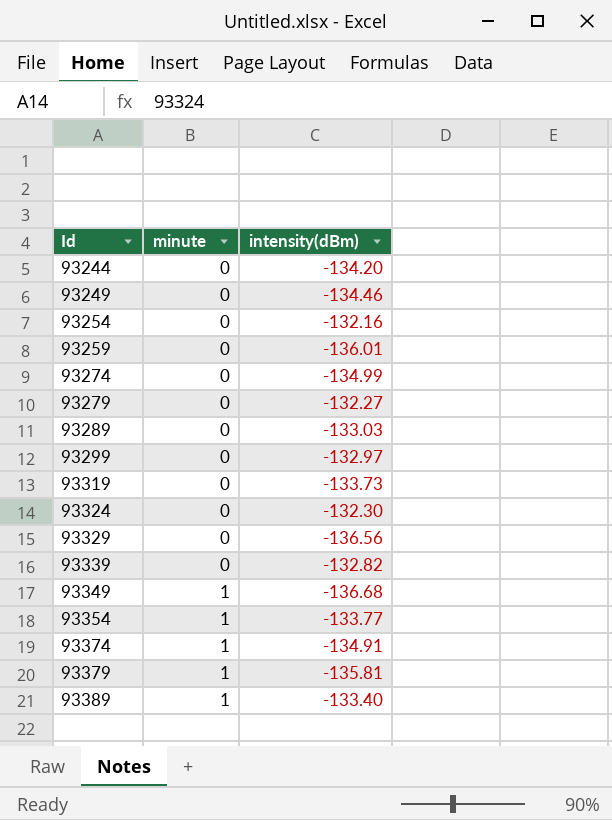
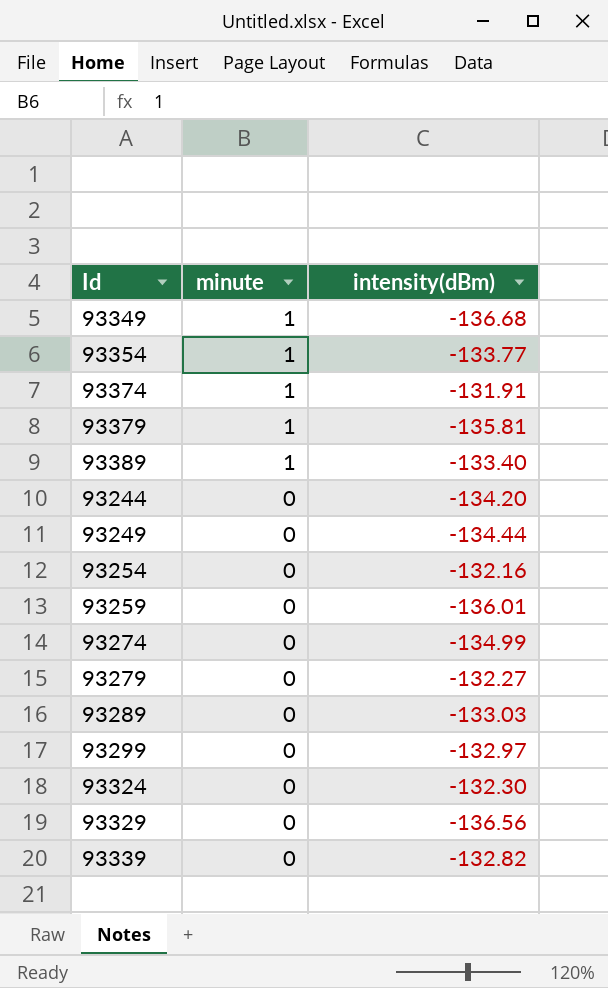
row order: Id ascending -> minute descending
row 93319: 0 | -133.73 -> none
93374 | intensity(dBm): -134.91 -> -131.91
93249 | intensity(dBm): -134.46 -> -134.44

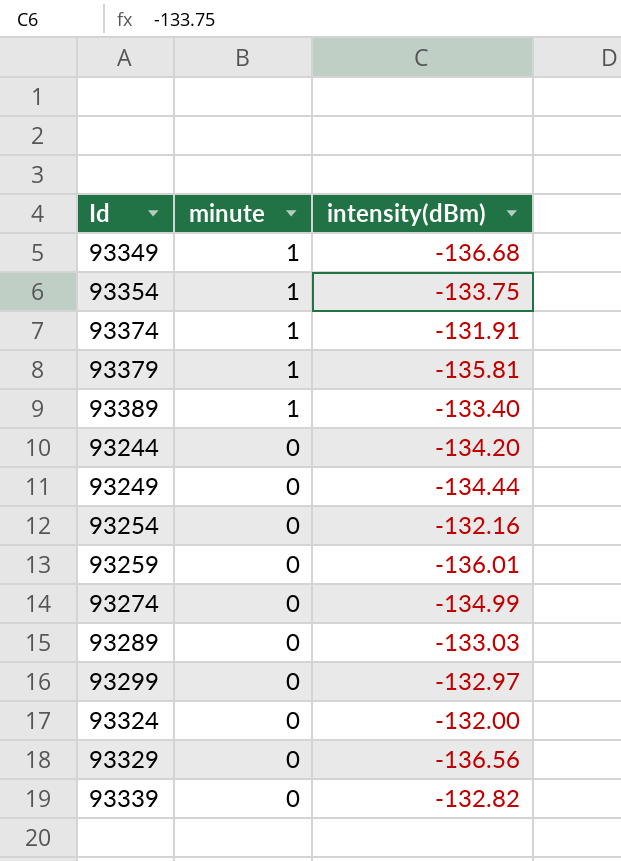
row 93279: 0 | -132.27 -> none
93354 | intensity(dBm): -133.77 -> -133.75
93324 | intensity(dBm): -132.30 -> -132.00

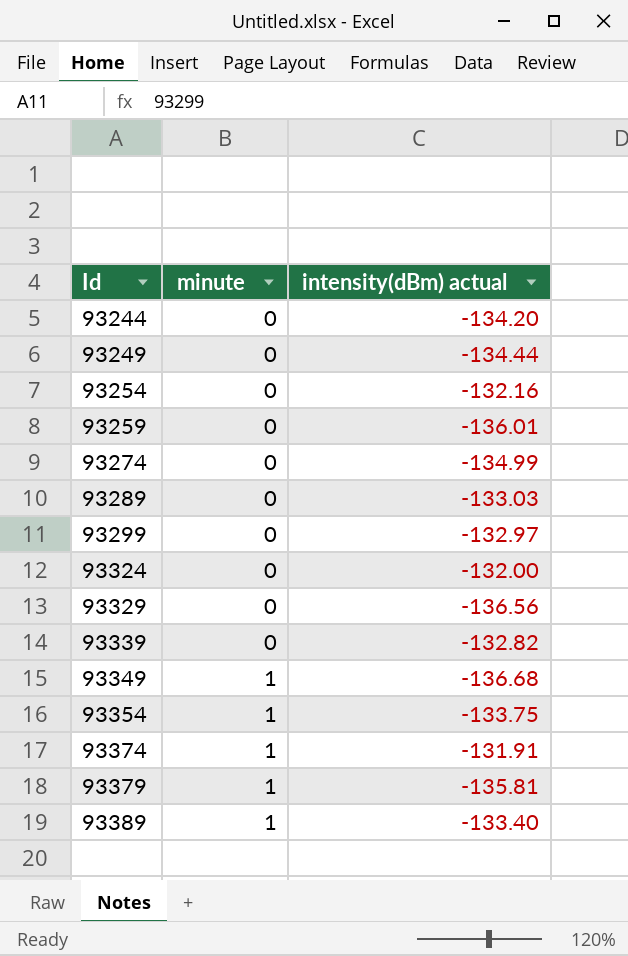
row order: minute descending -> Id ascending
column name: intensity(dBm) -> intensity(dBm) actual

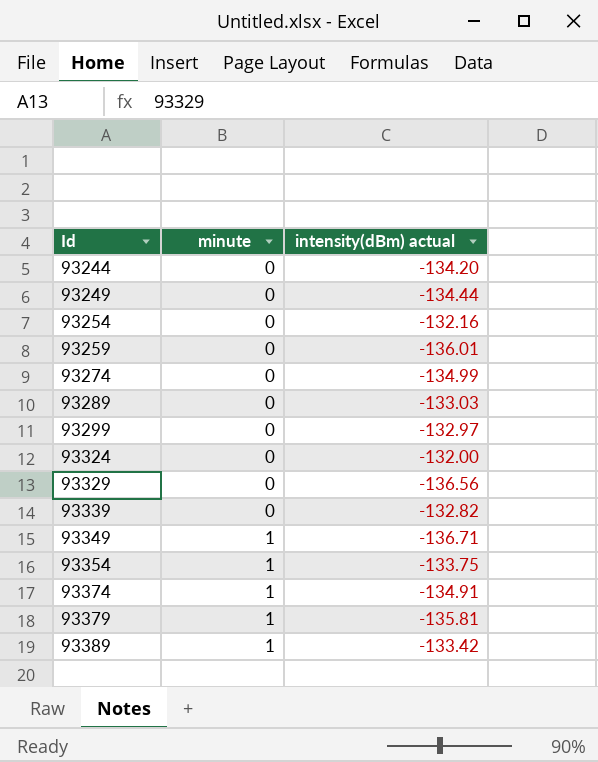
93349 | intensity(dBm) actual: -136.68 -> -136.71
93374 | intensity(dBm) actual: -131.91 -> -134.91
93389 | intensity(dBm) actual: -133.40 -> -133.42

